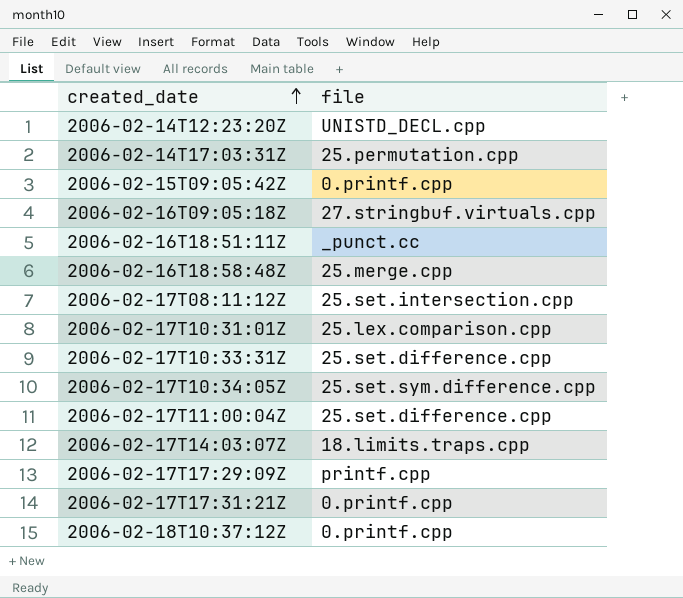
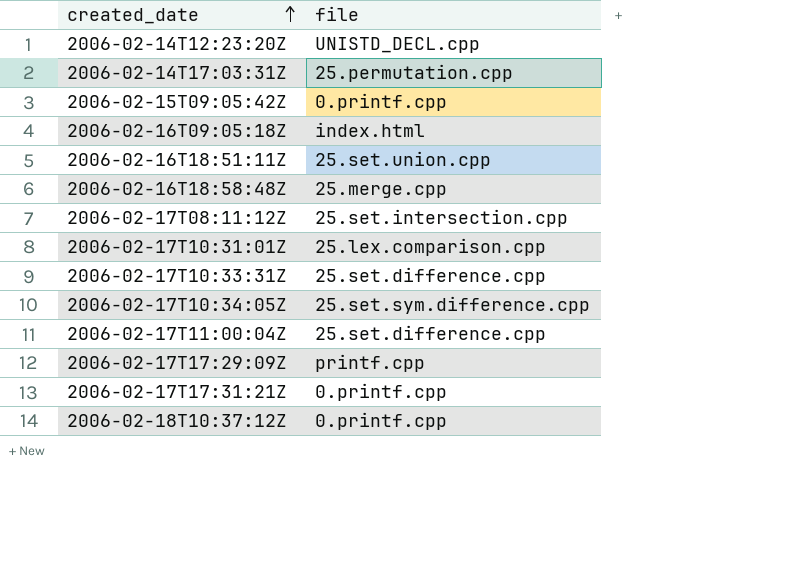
row 2006-02-17T14:03:07Z: 18.limits.traps.cpp -> none
2006-02-16T09:05:18Z | file: 27.stringbuf.virtuals.cpp -> index.html
2006-02-16T18:51:11Z | file: _punct.cc -> 25.set.union.cpp

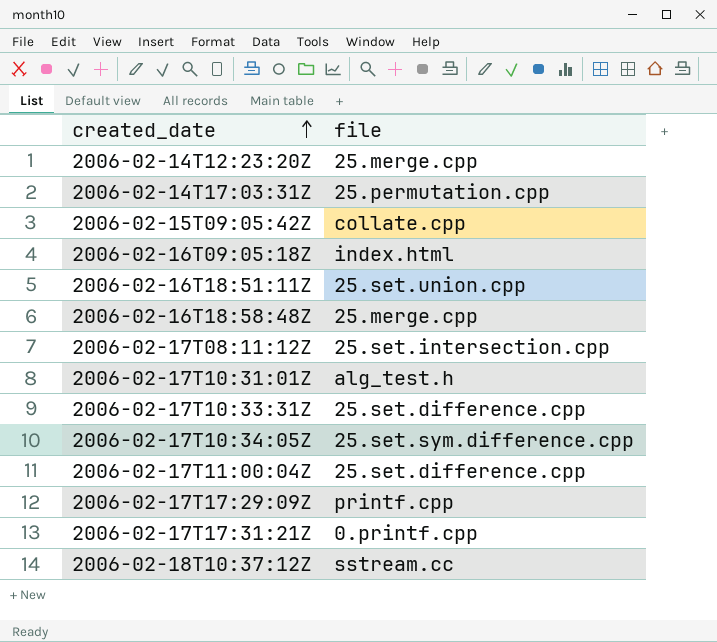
2006-02-14T12:23:20Z | file: UNISTD_DECL.cpp -> 25.merge.cpp
2006-02-15T09:05:42Z | file: 0.printf.cpp -> collate.cpp
2006-02-17T10:31:01Z | file: 25.lex.comparison.cpp -> alg_test.h
2006-02-18T10:37:12Z | file: 0.printf.cpp -> sstream.cc

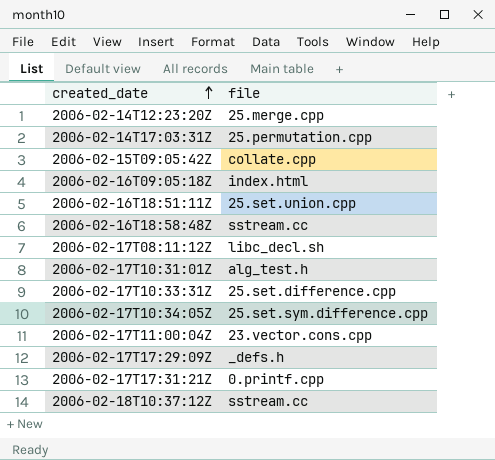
2006-02-16T18:58:48Z | file: 25.merge.cpp -> sstream.cc
2006-02-17T08:11:12Z | file: 25.set.intersection.cpp -> libc_decl.sh
2006-02-17T11:00:04Z | file: 25.set.difference.cpp -> 23.vector.cons.cpp
2006-02-17T17:29:09Z | file: printf.cpp -> _defs.h

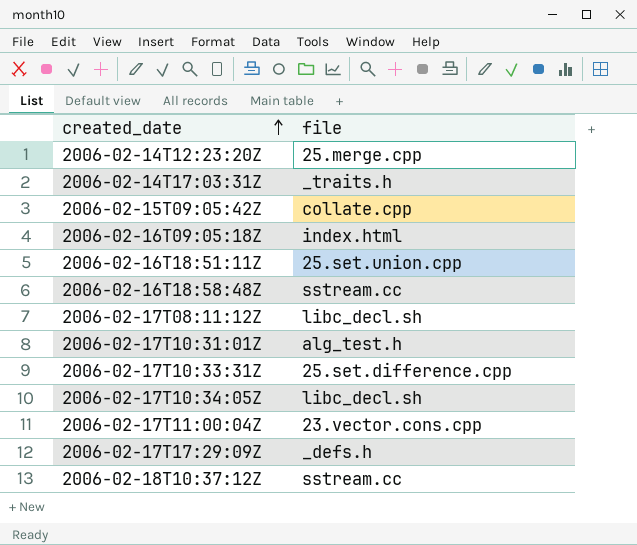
row 2006-02-17T17:31:21Z: 0.printf.cpp -> none
2006-02-14T17:03:31Z | file: 25.permutation.cpp -> _traits.h
2006-02-17T10:34:05Z | file: 25.set.sym.difference.cpp -> libc_decl.sh

